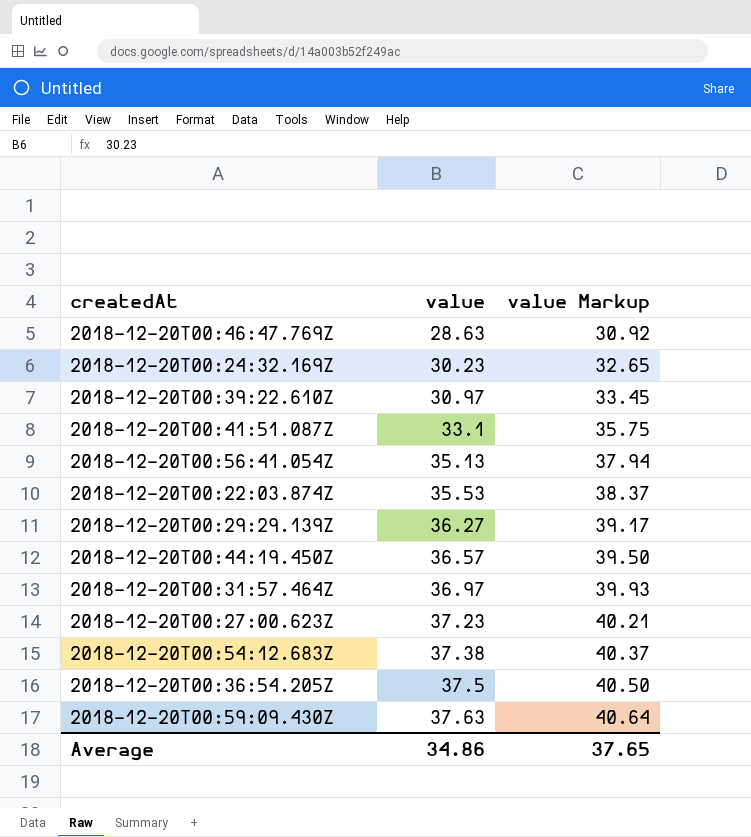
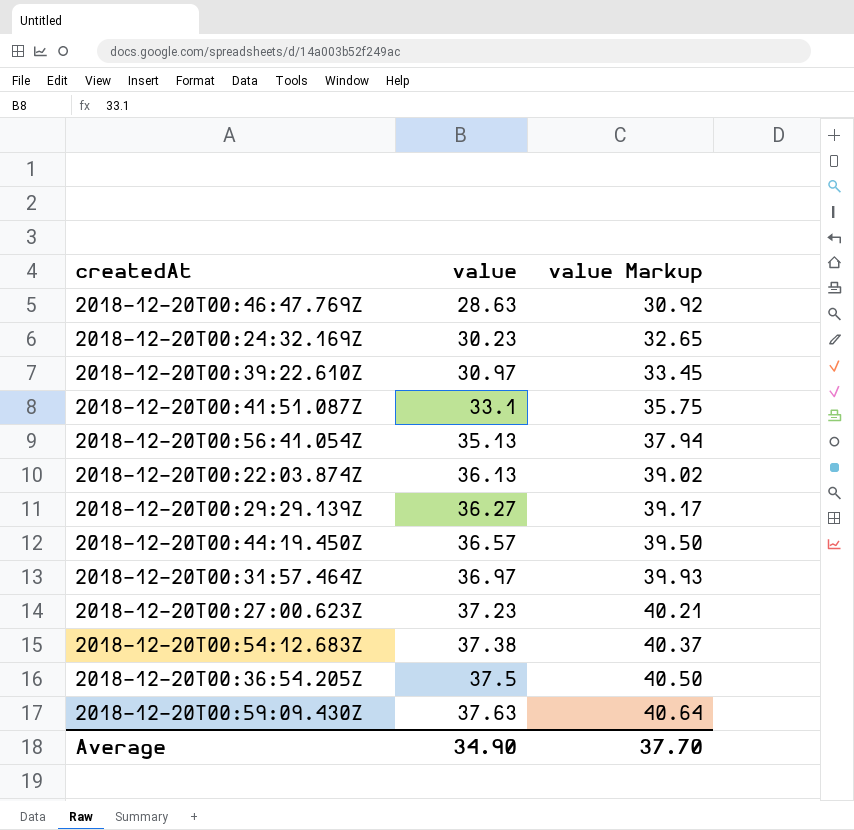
2018-12-20T00:22:03.874Z | value: 35.53 -> 36.13
2018-12-20T00:22:03.874Z | value Markup: 38.37 -> 39.02
Average | value: 34.86 -> 34.90
Average | value Markup: 37.65 -> 37.70

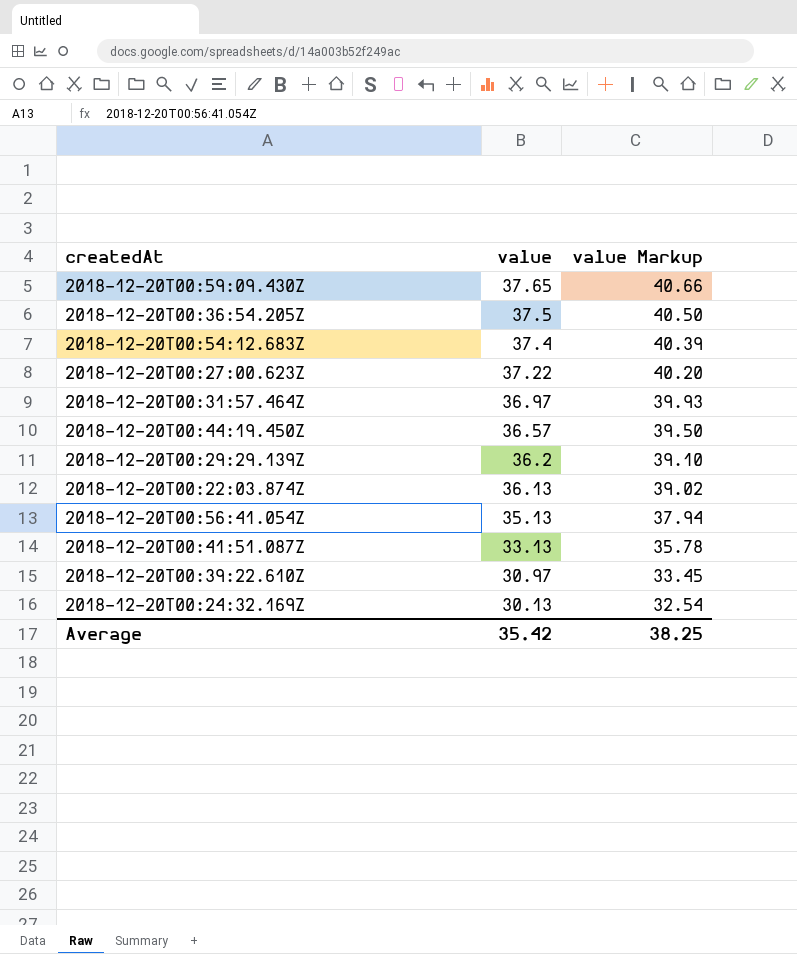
row order: value ascending -> value descending
row 2018-12-20T00:46:47.769Z: 28.63 | 30.92 -> none
2018-12-20T00:59:09.430Z | value: 37.63 -> 37.65
2018-12-20T00:59:09.430Z | value Markup: 40.64 -> 40.66
2018-12-20T00:54:12.683Z | value: 37.38 -> 37.4
2018-12-20T00:54:12.683Z | value Markup: 40.37 -> 40.39
2018-12-20T00:27:00.623Z | value: 37.23 -> 37.22
2018-12-20T00:27:00.623Z | value Markup: 40.21 -> 40.20
2018-12-20T00:29:29.139Z | value: 36.27 -> 36.2
2018-12-20T00:29:29.139Z | value Markup: 39.17 -> 39.10
2018-12-20T00:41:51.087Z | value: 33.1 -> 33.13
2018-12-20T00:41:51.087Z | value Markup: 35.75 -> 35.78
2018-12-20T00:24:32.169Z | value: 30.23 -> 30.13
2018-12-20T00:24:32.169Z | value Markup: 32.65 -> 32.54
Average | value: 34.90 -> 35.42
Average | value Markup: 37.70 -> 38.25

